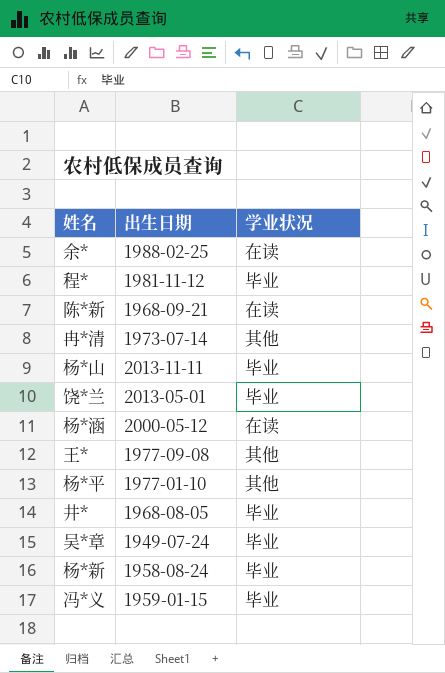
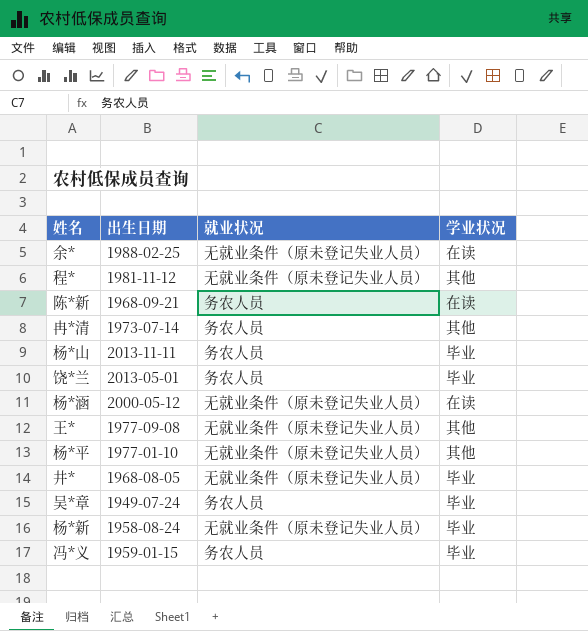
column 就业状况 | position: none -> 3
程* | 学业状况: 毕业 -> 其他

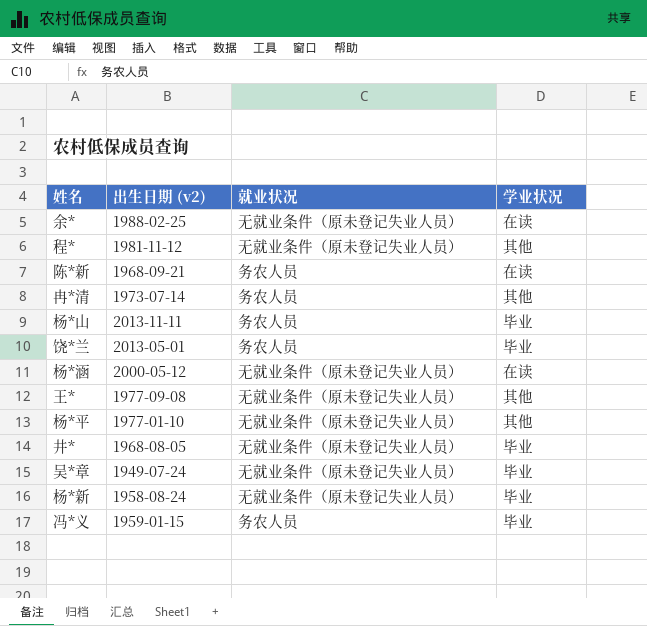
column name: 出生日期 -> 出生日期 (v2)
吴*章 | 就业状况: 务农人员 -> 无就业条件（原未登记失业人员）

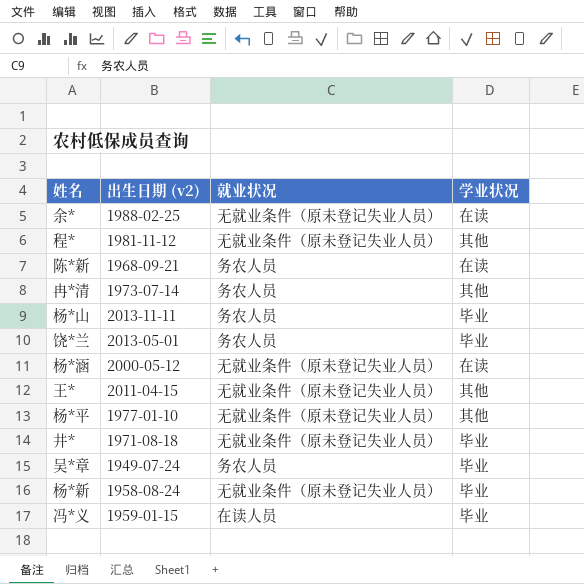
王* | 出生日期 (v2): 1977-09-08 -> 2011-04-15
井* | 出生日期 (v2): 1968-08-05 -> 1971-08-18
吴*章 | 就业状况: 无就业条件（原未登记失业人员） -> 务农人员
冯*义 | 就业状况: 务农人员 -> 在读人员

